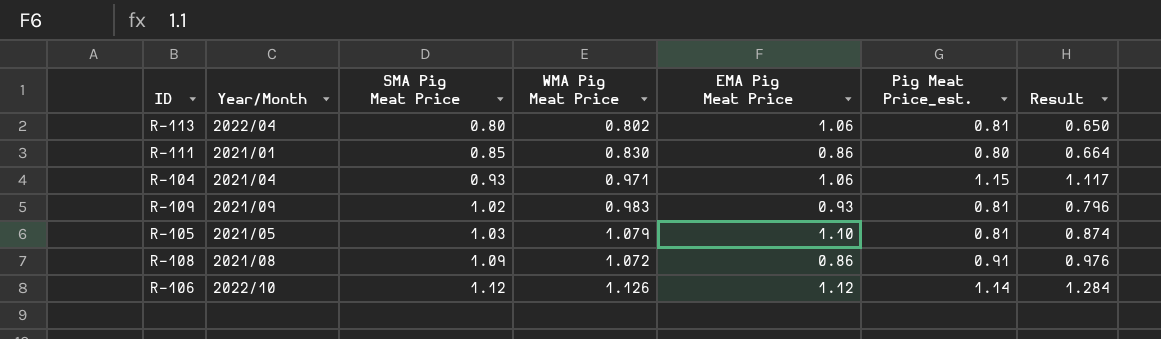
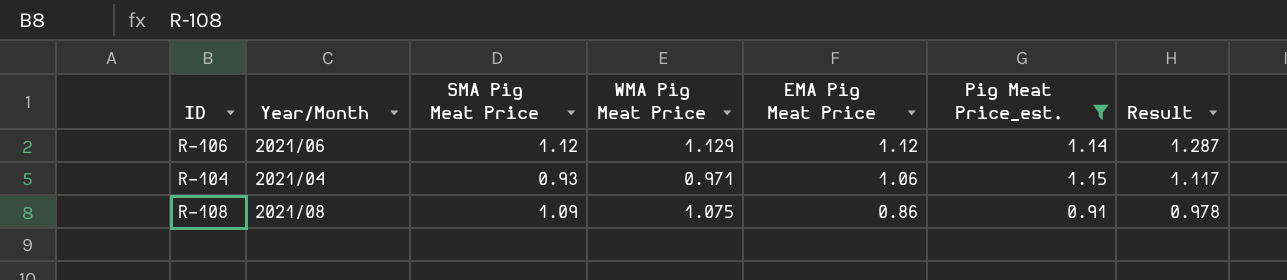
filter: none -> Pig Meat Price_est. >= 0.91
row order: SMA Pig Meat Price ascending -> EMA Pig Meat Price descending
R-106 | Year/Month: 2022/10 -> 2021/06
R-106 | WMA Pig Meat Price: 1.126 -> 1.129
R-106 | Result: 1.284 -> 1.287
R-108 | WMA Pig Meat Price: 1.072 -> 1.075
R-108 | Result: 0.976 -> 0.978

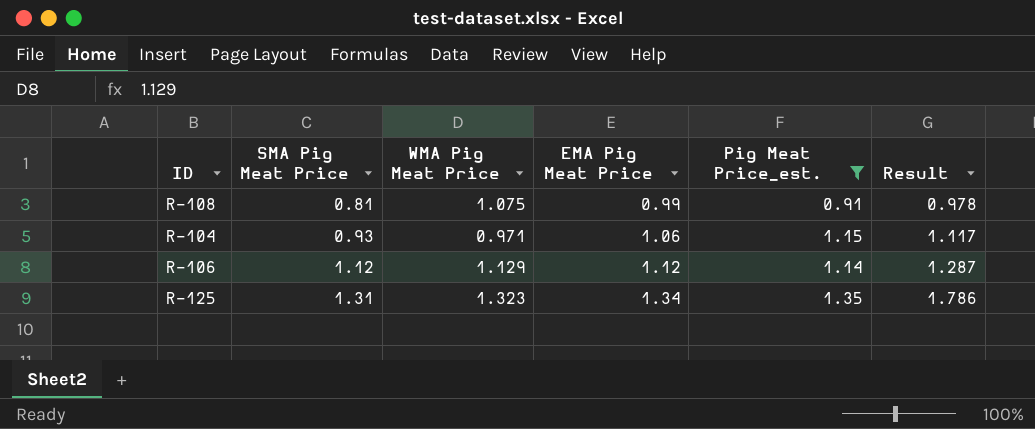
row order: EMA Pig Meat Price descending -> SMA Pig Meat Price ascending
column Year/Month | position: 2 -> none
R-108 | SMA Pig Meat Price: 1.09 -> 0.81
R-108 | EMA Pig Meat Price: 0.86 -> 0.99
row R-125: none -> 1.31 | 1.323 | 1.34 | 1.35 | 1.786

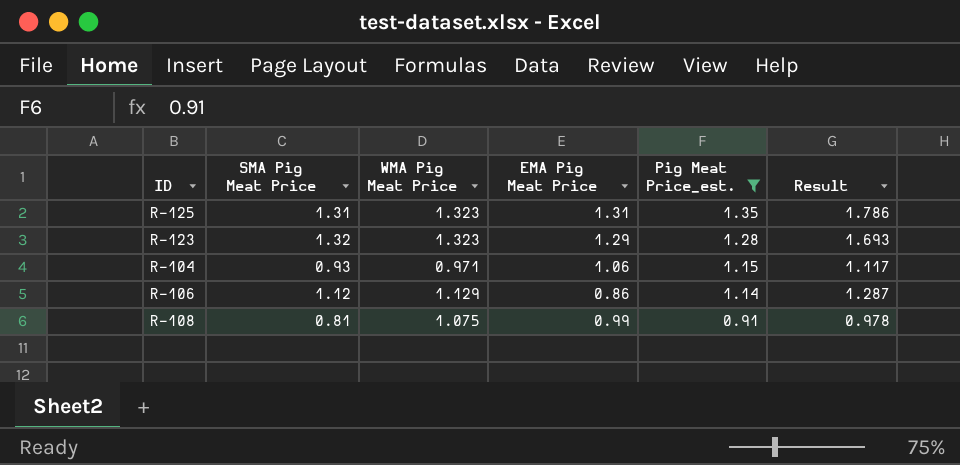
row order: SMA Pig Meat Price ascending -> Pig Meat Price_est. descending
R-125 | EMA Pig Meat Price: 1.34 -> 1.31
row R-123: none -> 1.32 | 1.323 | 1.29 | 1.28 | 1.693
R-106 | EMA Pig Meat Price: 1.12 -> 0.86

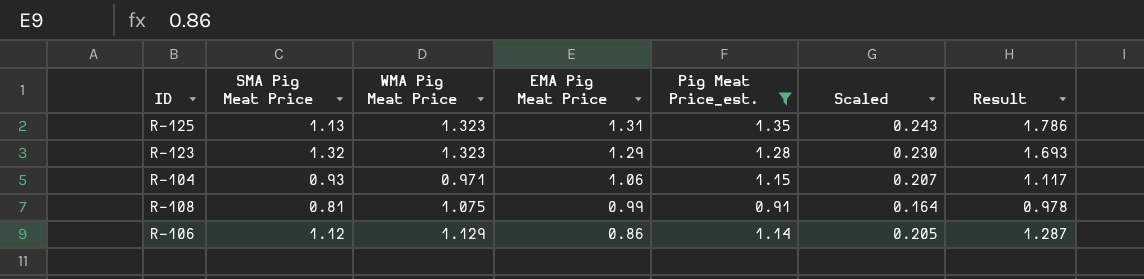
row order: Pig Meat Price_est. descending -> EMA Pig Meat Price descending
column Scaled | formula: none -> [Pig Meat Price_est.] * 0.18
R-125 | SMA Pig Meat Price: 1.31 -> 1.13

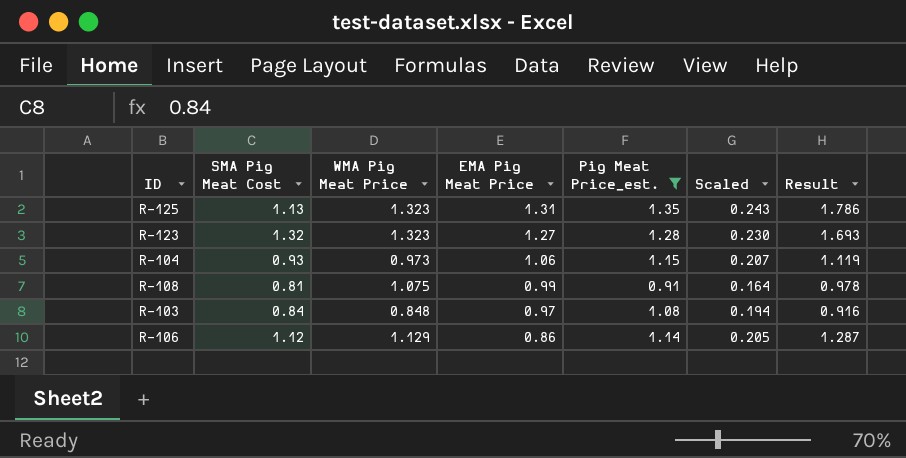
column name: SMA Pig Meat Price -> SMA Pig Meat Cost
R-123 | EMA Pig Meat Price: 1.29 -> 1.27
R-104 | WMA Pig Meat Price: 0.971 -> 0.973
R-104 | Result: 1.117 -> 1.119
row R-103: none -> 0.84 | 0.848 | 0.97 | 1.08 | 0.194 | 0.916

